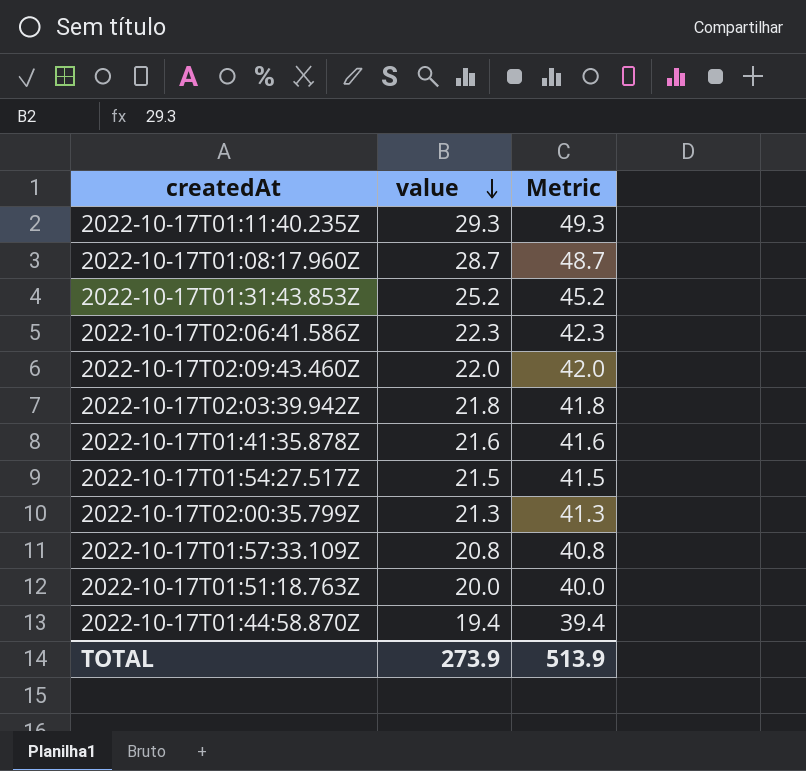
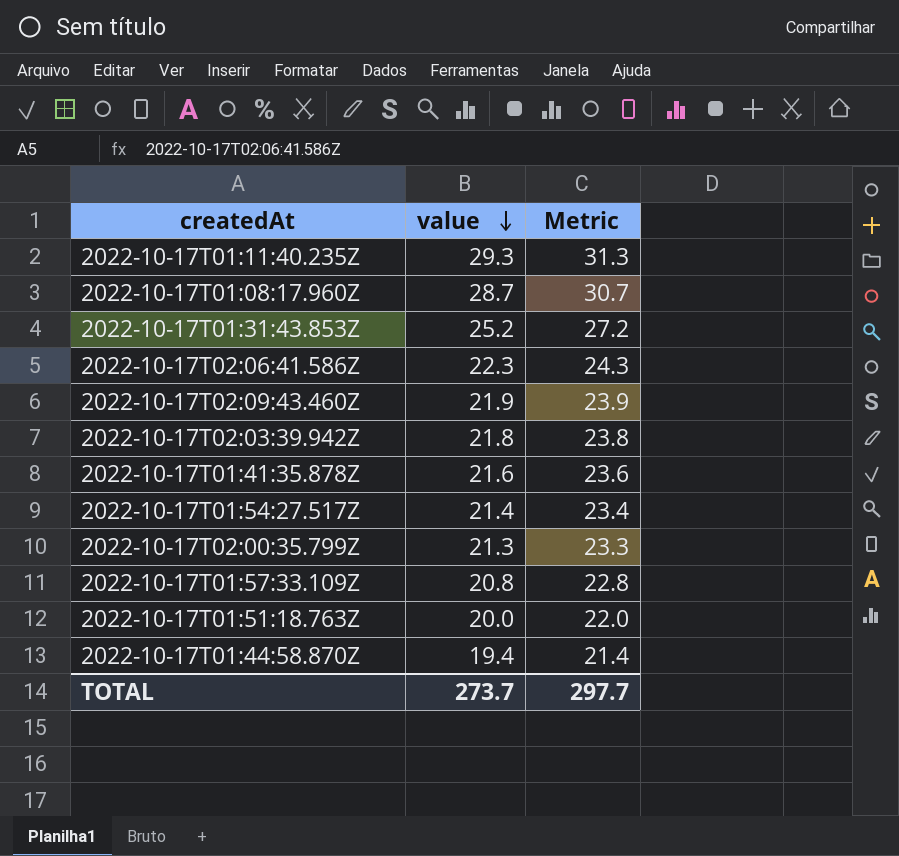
column Metric | formula: [value] + 20 -> [value] + 2
2022-10-17T02:09:43.460Z | value: 22.0 -> 21.9
2022-10-17T01:54:27.517Z | value: 21.5 -> 21.4
TOTAL | value: 273.9 -> 273.7
TOTAL | Metric: 513.9 -> 297.7

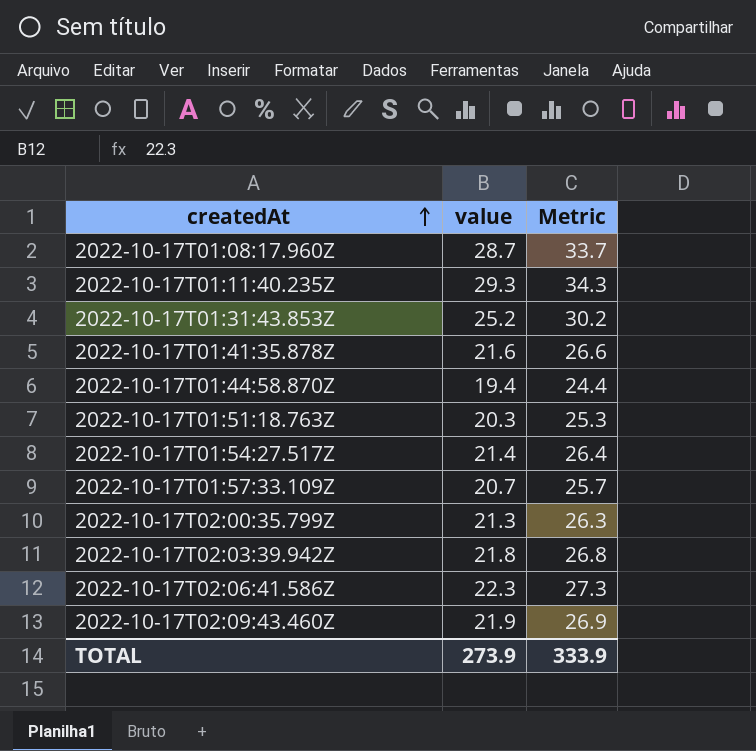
row order: value descending -> createdAt ascending
column Metric | formula: [value] + 2 -> [value] + 5
2022-10-17T01:51:18.763Z | value: 20.0 -> 20.3
2022-10-17T01:57:33.109Z | value: 20.8 -> 20.7
TOTAL | value: 273.7 -> 273.9
TOTAL | Metric: 297.7 -> 333.9

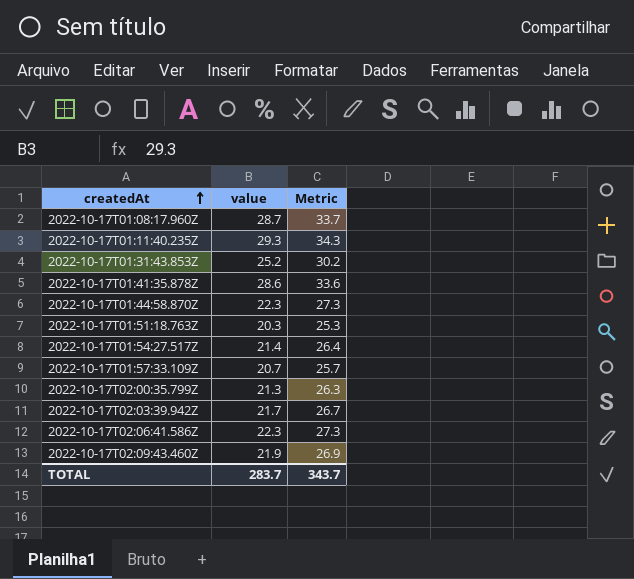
2022-10-17T01:41:35.878Z | value: 21.6 -> 28.6
2022-10-17T01:41:35.878Z | Metric: 26.6 -> 33.6
2022-10-17T01:44:58.870Z | value: 19.4 -> 22.3
2022-10-17T01:44:58.870Z | Metric: 24.4 -> 27.3
2022-10-17T02:03:39.942Z | value: 21.8 -> 21.7
2022-10-17T02:03:39.942Z | Metric: 26.8 -> 26.7
TOTAL | value: 273.9 -> 283.7
TOTAL | Metric: 333.9 -> 343.7

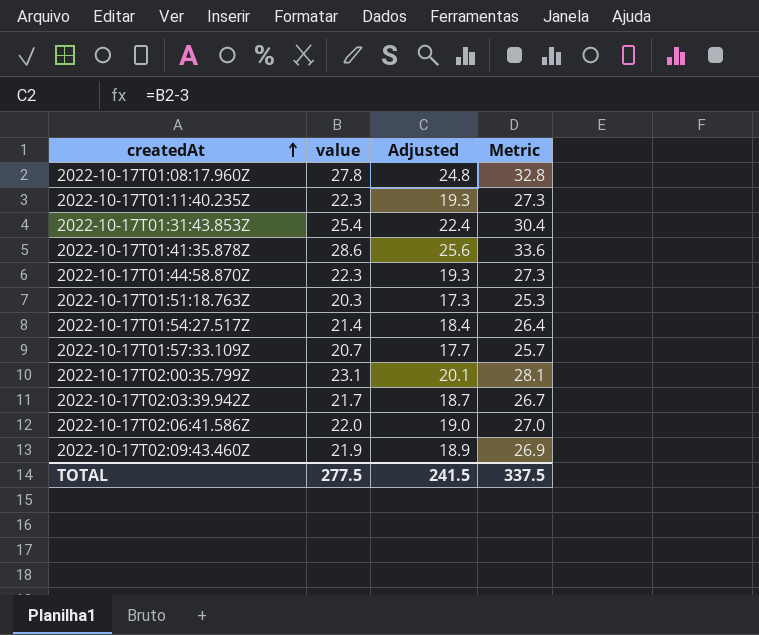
column Adjusted | formula: none -> [value] - 3
2022-10-17T01:08:17.960Z | value: 28.7 -> 27.8
2022-10-17T01:08:17.960Z | Metric: 33.7 -> 32.8
2022-10-17T01:11:40.235Z | value: 29.3 -> 22.3
2022-10-17T01:11:40.235Z | Metric: 34.3 -> 27.3
2022-10-17T01:31:43.853Z | value: 25.2 -> 25.4
2022-10-17T01:31:43.853Z | Metric: 30.2 -> 30.4
2022-10-17T02:00:35.799Z | value: 21.3 -> 23.1
2022-10-17T02:00:35.799Z | Metric: 26.3 -> 28.1
2022-10-17T02:06:41.586Z | value: 22.3 -> 22.0
2022-10-17T02:06:41.586Z | Metric: 27.3 -> 27.0
TOTAL | value: 283.7 -> 277.5
TOTAL | Metric: 343.7 -> 337.5

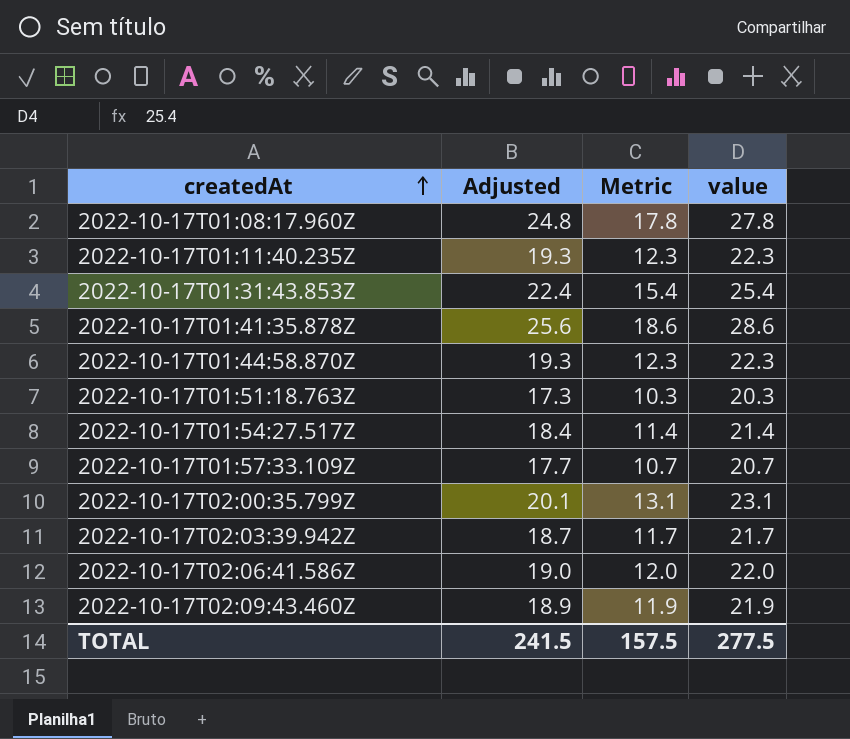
column Metric | formula: [value] + 5 -> [value] - 10
column value | position: 2 -> 4
TOTAL | Metric: 337.5 -> 157.5

